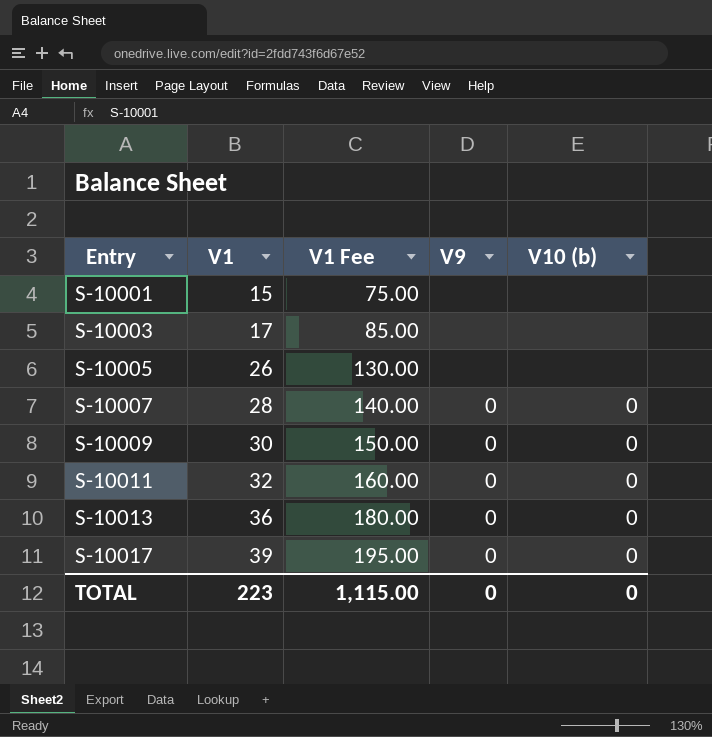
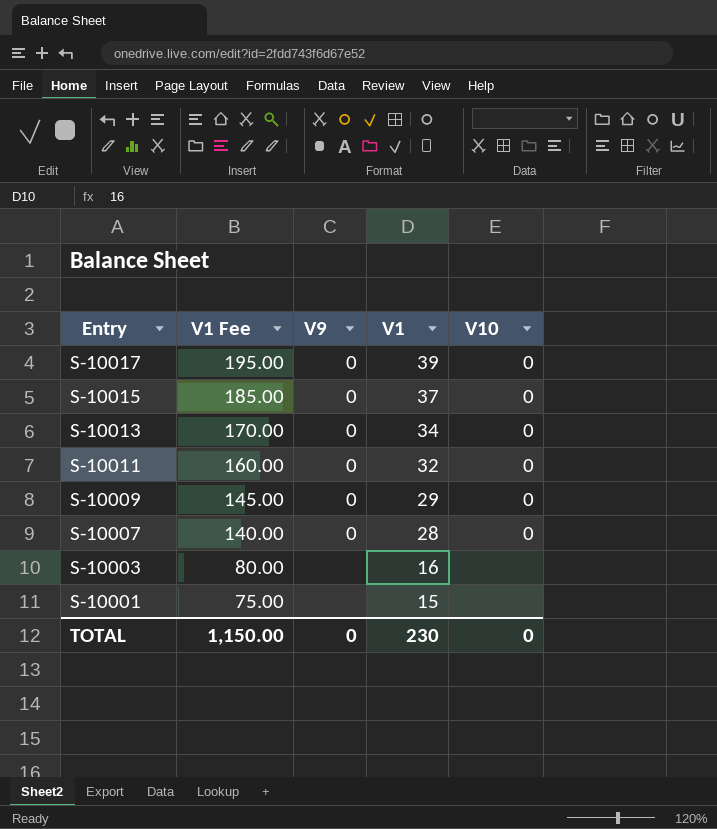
row order: Entry ascending -> Entry descending
column V1 | position: 2 -> 4
column name: V10 (b) -> V10
row S-10005: 26 | 130.00 | none | none -> none
row S-10015: none -> 185.00 | 0 | 37 | 0
S-10013 | V1 Fee: 180.00 -> 170.00
S-10013 | V1: 36 -> 34
S-10009 | V1 Fee: 150.00 -> 145.00
S-10009 | V1: 30 -> 29
S-10003 | V1 Fee: 85.00 -> 80.00
S-10003 | V1: 17 -> 16
TOTAL | V1 Fee: 1,115.00 -> 1,150.00
TOTAL | V1: 223 -> 230

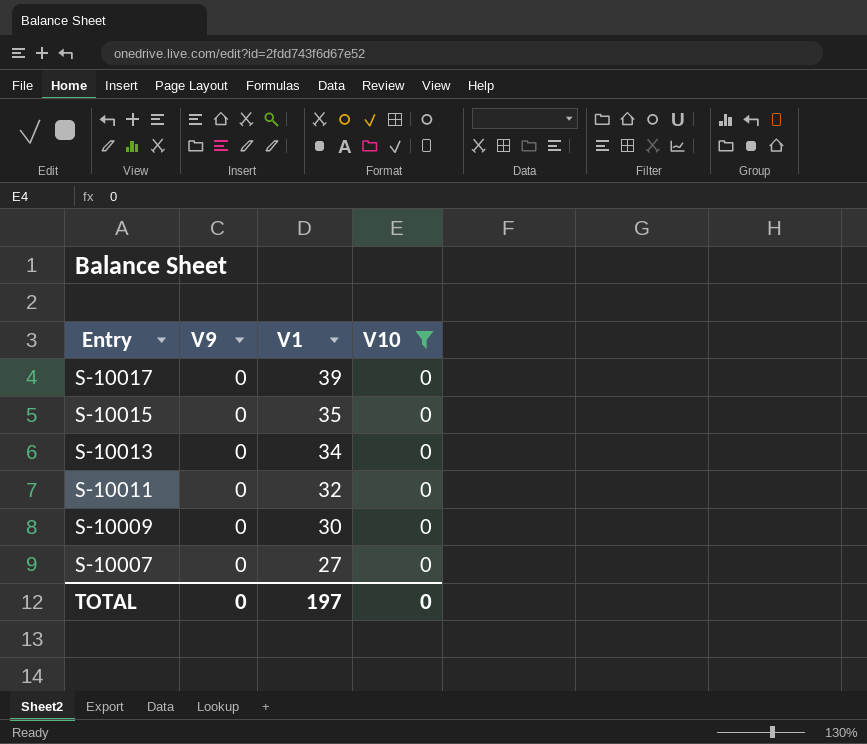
filter: none -> V10 = 0
column V1 Fee | formula: [V1] * 5 -> none
S-10015 | V1: 37 -> 35
S-10009 | V1: 29 -> 30
S-10007 | V1: 28 -> 27
TOTAL | V1: 230 -> 197

